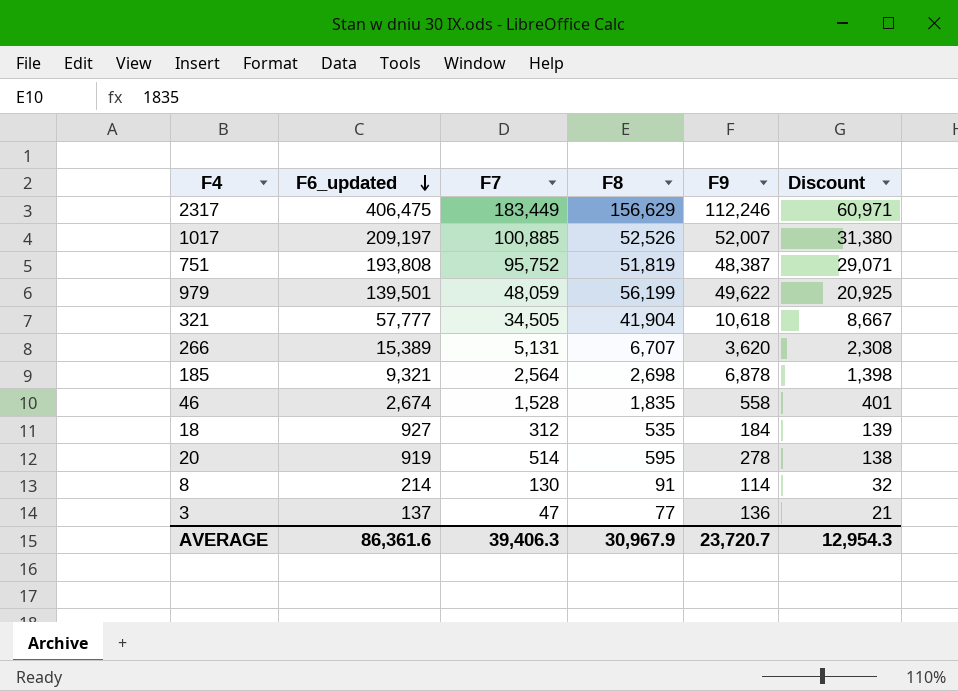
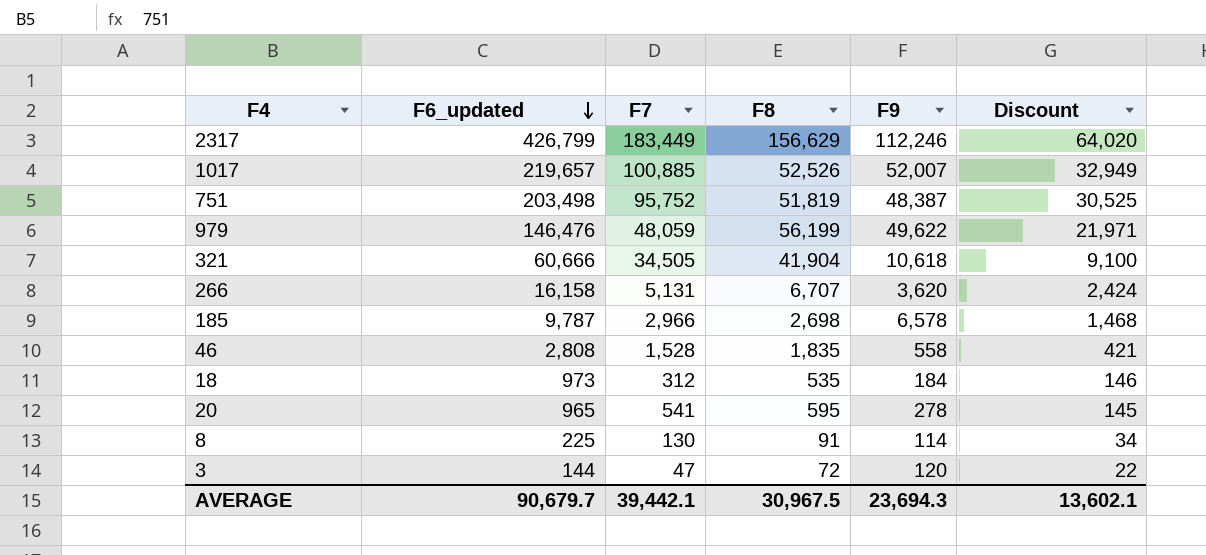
2317 | F6_updated: 406,475 -> 426,799
2317 | Discount: 60,971 -> 64,020
1017 | F6_updated: 209,197 -> 219,657
1017 | Discount: 31,380 -> 32,949
751 | F6_updated: 193,808 -> 203,498
751 | Discount: 29,071 -> 30,525
979 | F6_updated: 139,501 -> 146,476
979 | Discount: 20,925 -> 21,971
321 | F6_updated: 57,777 -> 60,666
321 | Discount: 8,667 -> 9,100
266 | F6_updated: 15,389 -> 16,158
266 | Discount: 2,308 -> 2,424
185 | F6_updated: 9,321 -> 9,787
185 | F7: 2,564 -> 2,966
185 | F9: 6,878 -> 6,578
185 | Discount: 1,398 -> 1,468
46 | F6_updated: 2,674 -> 2,808
46 | Discount: 401 -> 421
18 | F6_updated: 927 -> 973
18 | Discount: 139 -> 146
20 | F6_updated: 919 -> 965
20 | F7: 514 -> 541
20 | Discount: 138 -> 145
8 | F6_updated: 214 -> 225
8 | Discount: 32 -> 34
3 | F6_updated: 137 -> 144
3 | F8: 77 -> 72
3 | F9: 136 -> 120
3 | Discount: 21 -> 22
AVERAGE | F6_updated: 86,361.6 -> 90,679.7
AVERAGE | F7: 39,406.3 -> 39,442.1
AVERAGE | F8: 30,967.9 -> 30,967.5
AVERAGE | F9: 23,720.7 -> 23,694.3
AVERAGE | Discount: 12,954.3 -> 13,602.1

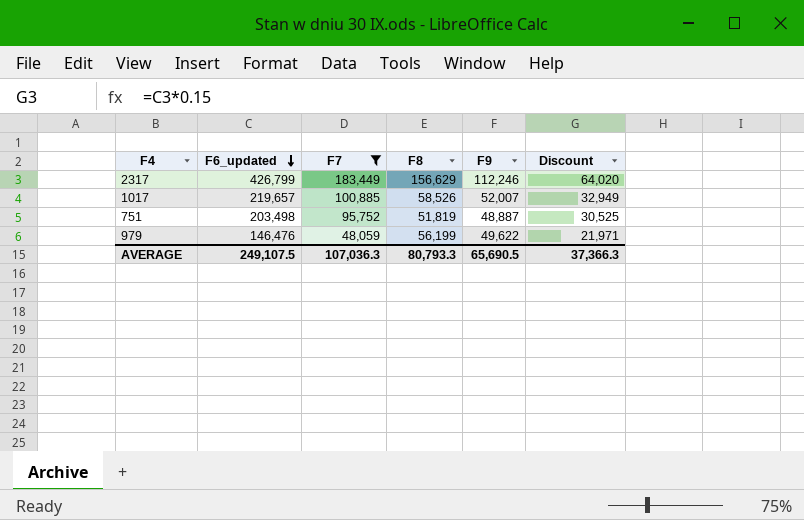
filter: none -> F7 >= 48,059
1017 | F8: 52,526 -> 58,526
751 | F9: 48,387 -> 48,887
AVERAGE | F6_updated: 90,679.7 -> 249,107.5
AVERAGE | F7: 39,442.1 -> 107,036.3
AVERAGE | F8: 30,967.5 -> 80,793.3
AVERAGE | F9: 23,694.3 -> 65,690.5
AVERAGE | Discount: 13,602.1 -> 37,366.3

